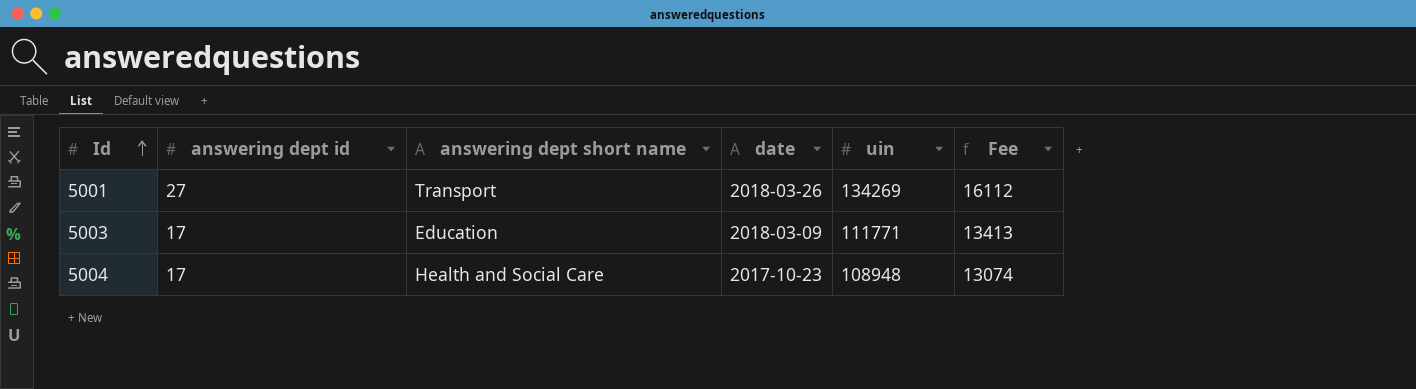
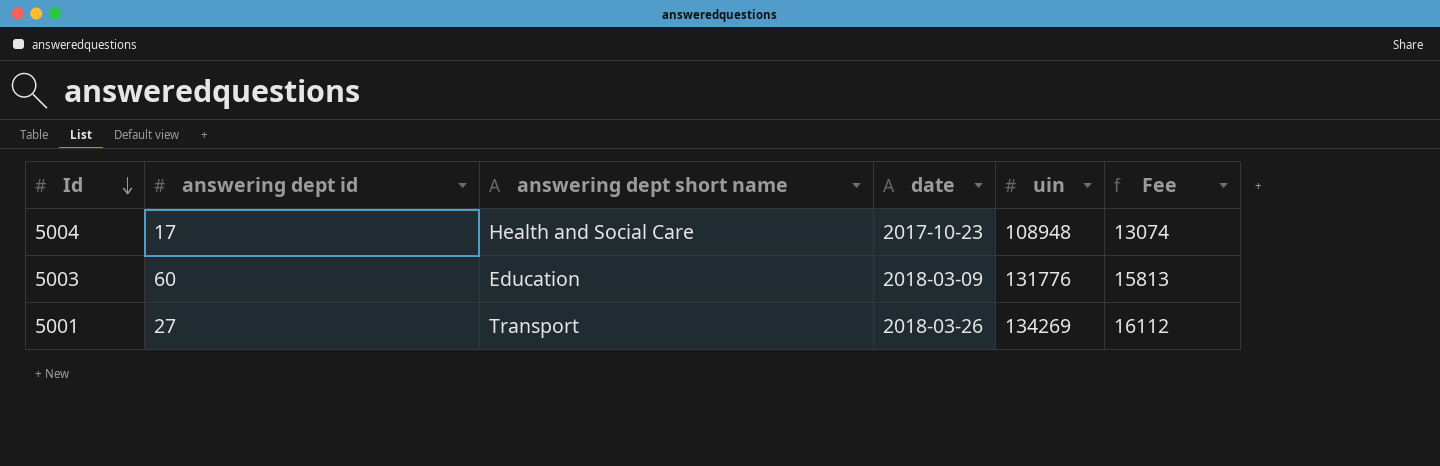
row order: Id ascending -> Id descending
5003 | answering dept id: 17 -> 60
5003 | uin: 111771 -> 131776
5003 | Fee: 13413 -> 15813

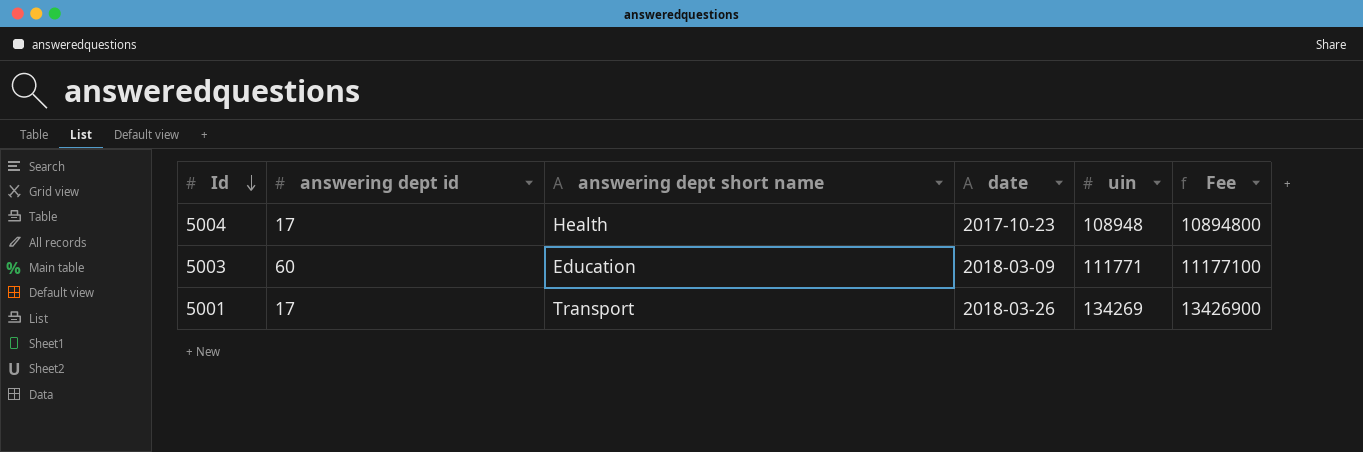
column Fee | formula: [uin] * 0.12 -> [uin] * 100
5004 | answering dept short name: Health and Social Care -> Health
5003 | uin: 131776 -> 111771
5001 | answering dept id: 27 -> 17

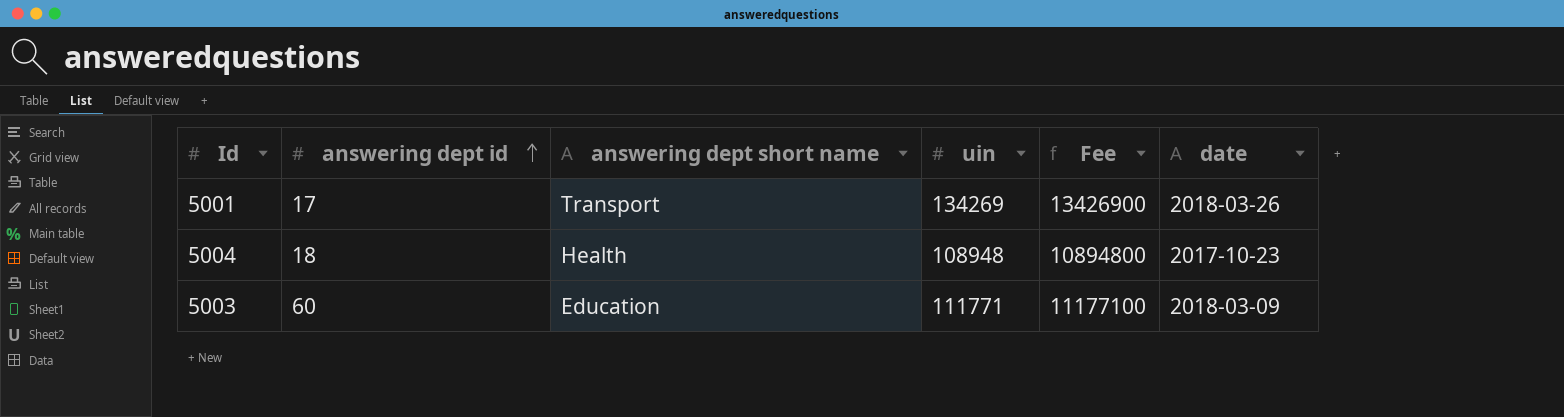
row order: Id descending -> answering dept id ascending
column date | position: 4 -> 6
5004 | answering dept id: 17 -> 18

